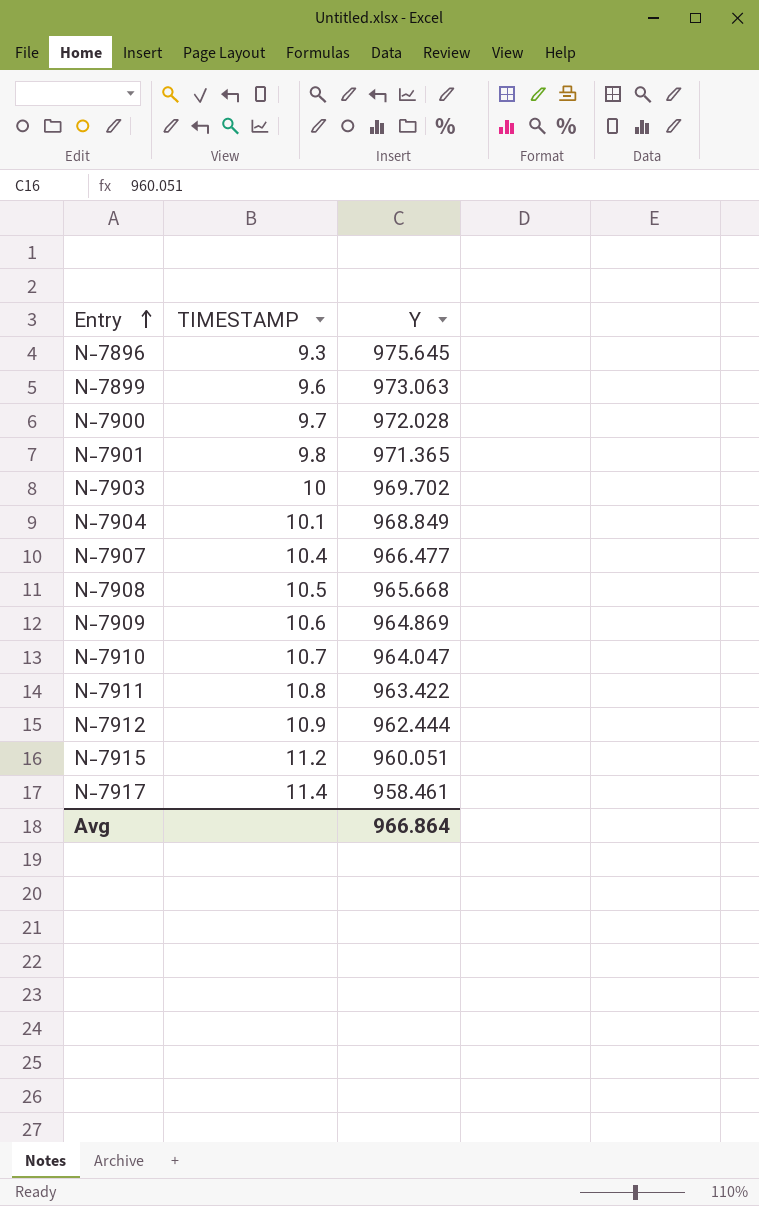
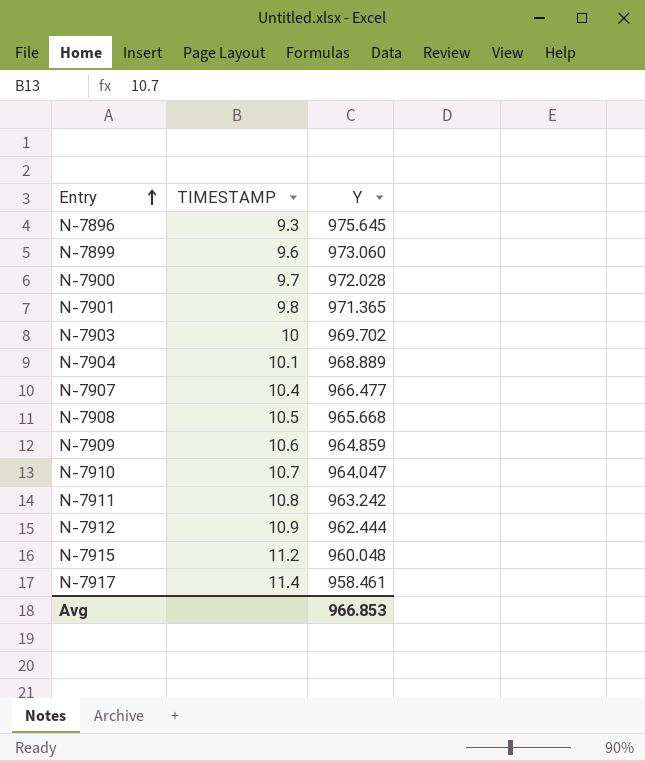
N-7899 | Y: 973.063 -> 973.060
N-7904 | Y: 968.849 -> 968.889
N-7909 | Y: 964.869 -> 964.859
N-7911 | Y: 963.422 -> 963.242
N-7915 | Y: 960.051 -> 960.048
Avg | Y: 966.864 -> 966.853

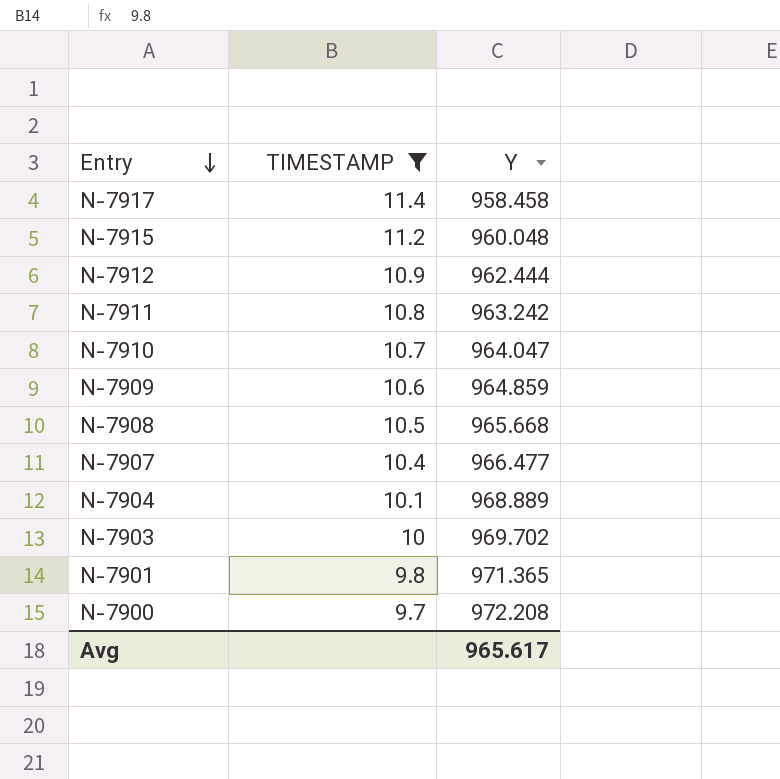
filter: none -> TIMESTAMP >= 9.7
row order: Entry ascending -> Entry descending
N-7917 | Y: 958.461 -> 958.458
N-7900 | Y: 972.028 -> 972.208
Avg | Y: 966.853 -> 965.617

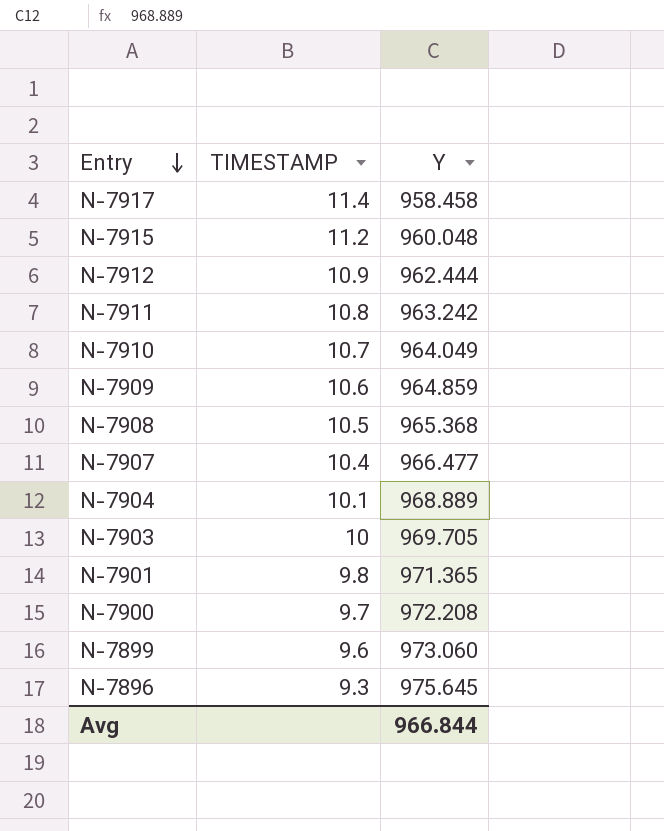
filter: TIMESTAMP >= 9.7 -> none
N-7910 | Y: 964.047 -> 964.049
N-7908 | Y: 965.668 -> 965.368
N-7903 | Y: 969.702 -> 969.705
Avg | Y: 965.617 -> 966.844

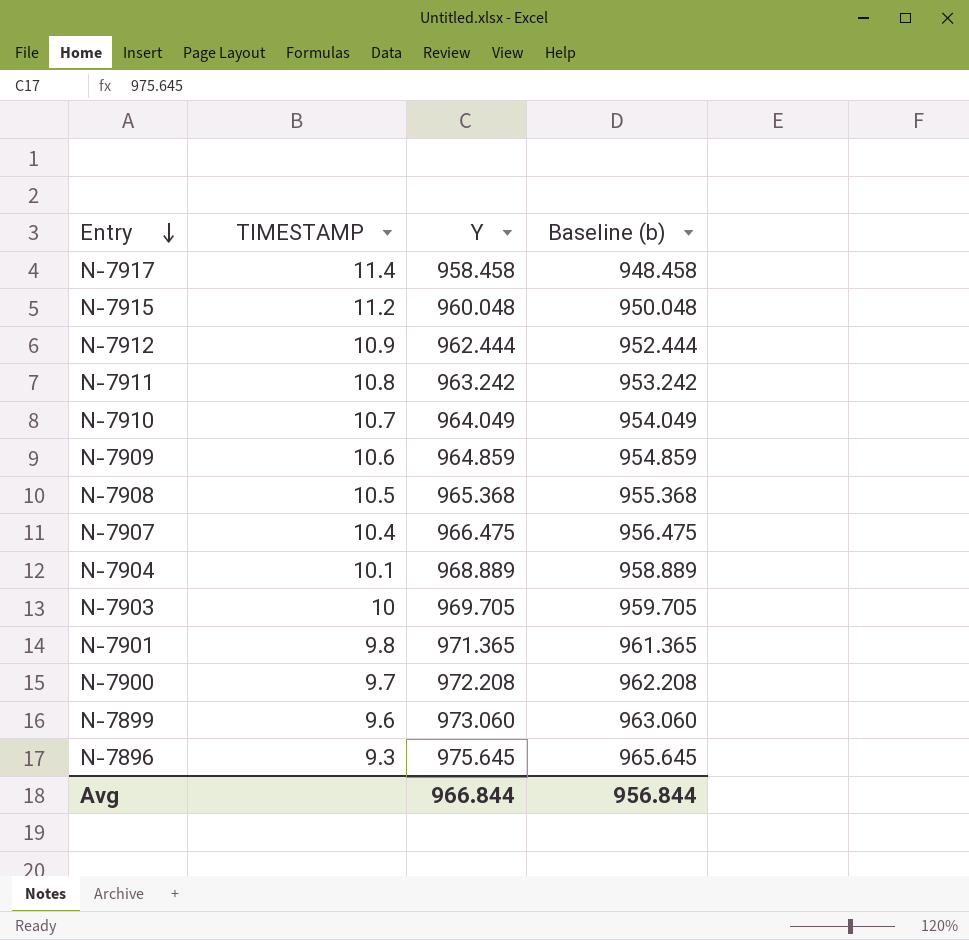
column Baseline (b) | formula: none -> [Y] - 10
N-7907 | Y: 966.477 -> 966.475

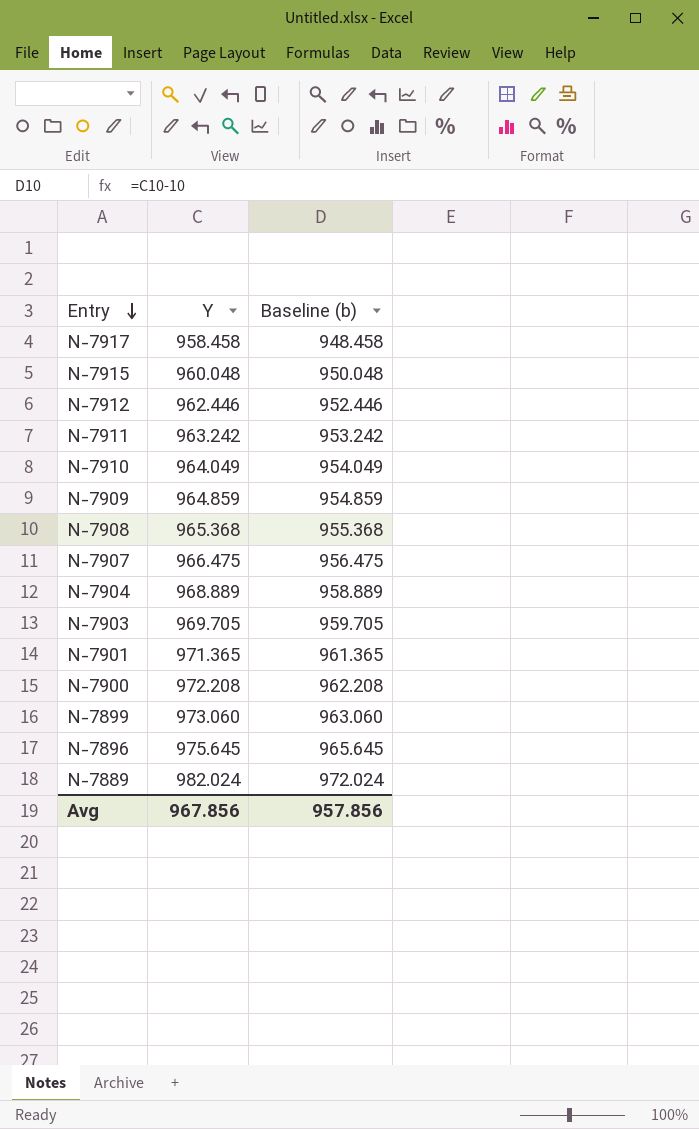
column TIMESTAMP | position: 2 -> none
N-7912 | Y: 962.444 -> 962.446
N-7912 | Baseline (b): 952.444 -> 952.446
row N-7889: none -> 982.024 | 972.024
Avg | Y: 966.844 -> 967.856
Avg | Baseline (b): 956.844 -> 957.856

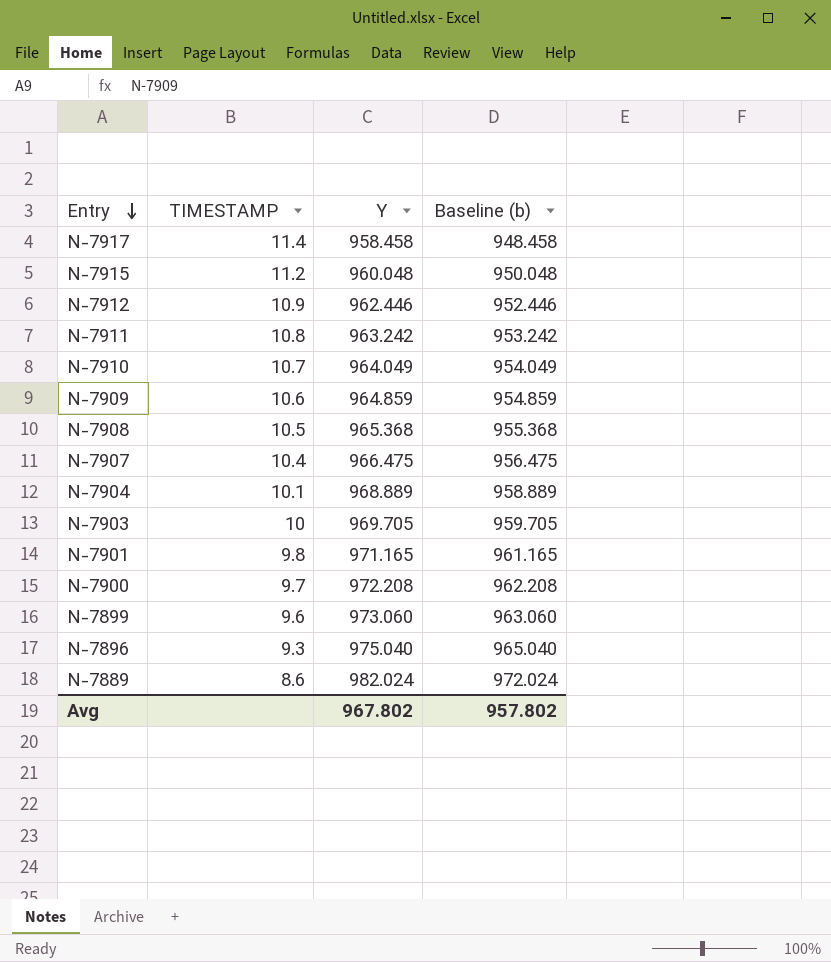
column TIMESTAMP | position: none -> 2
N-7901 | Y: 971.365 -> 971.165
N-7901 | Baseline (b): 961.365 -> 961.165
N-7896 | Y: 975.645 -> 975.040
N-7896 | Baseline (b): 965.645 -> 965.040
Avg | Y: 967.856 -> 967.802
Avg | Baseline (b): 957.856 -> 957.802

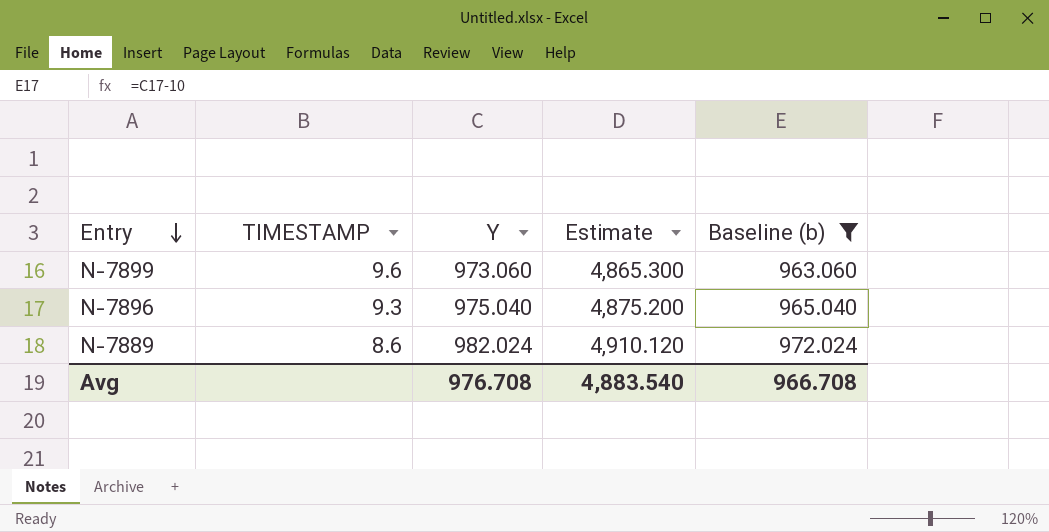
filter: none -> Baseline (b) >= 963.060
column Estimate | formula: none -> [Y] * 5
Avg | Y: 967.802 -> 976.708
Avg | Baseline (b): 957.802 -> 966.708

